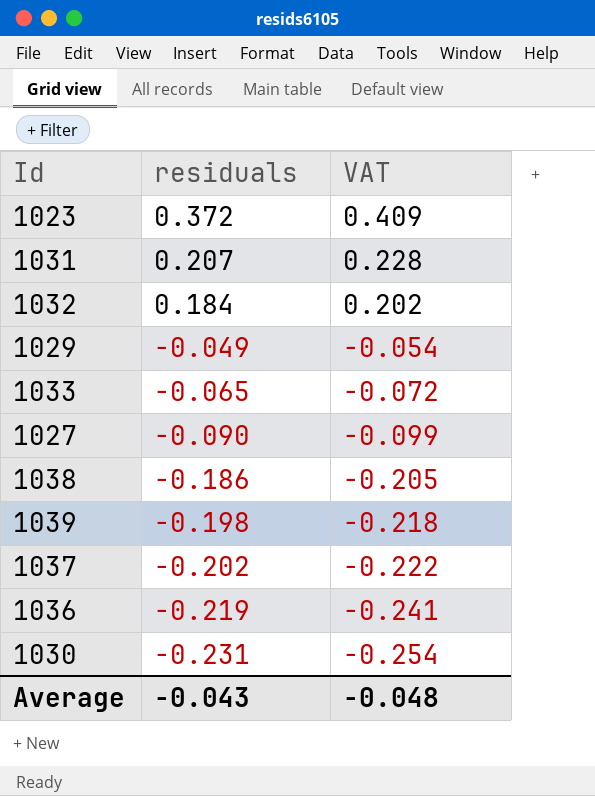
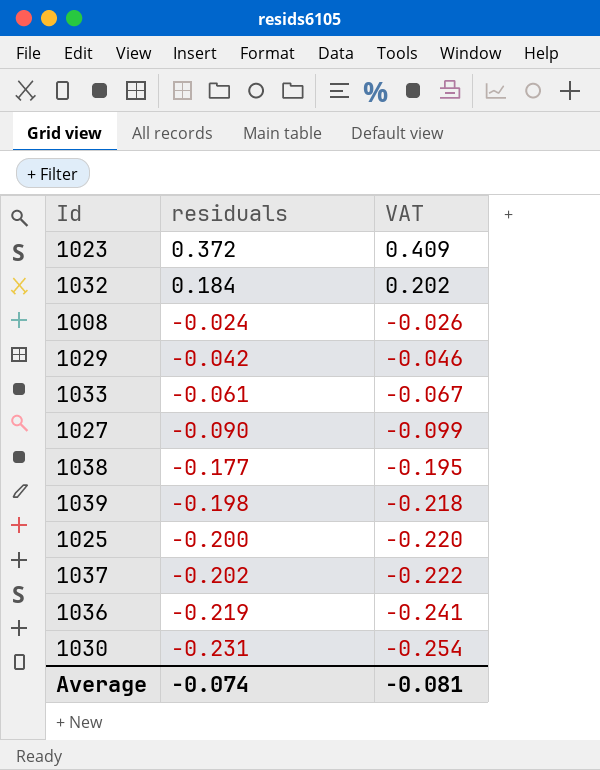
row 1031: 0.207 | 0.228 -> none
row 1008: none -> -0.024 | -0.026
1029 | residuals: -0.049 -> -0.042
1029 | VAT: -0.054 -> -0.046
1033 | residuals: -0.065 -> -0.061
1033 | VAT: -0.072 -> -0.067
1038 | residuals: -0.186 -> -0.177
1038 | VAT: -0.205 -> -0.195
row 1025: none -> -0.200 | -0.220
Average | residuals: -0.043 -> -0.074
Average | VAT: -0.048 -> -0.081

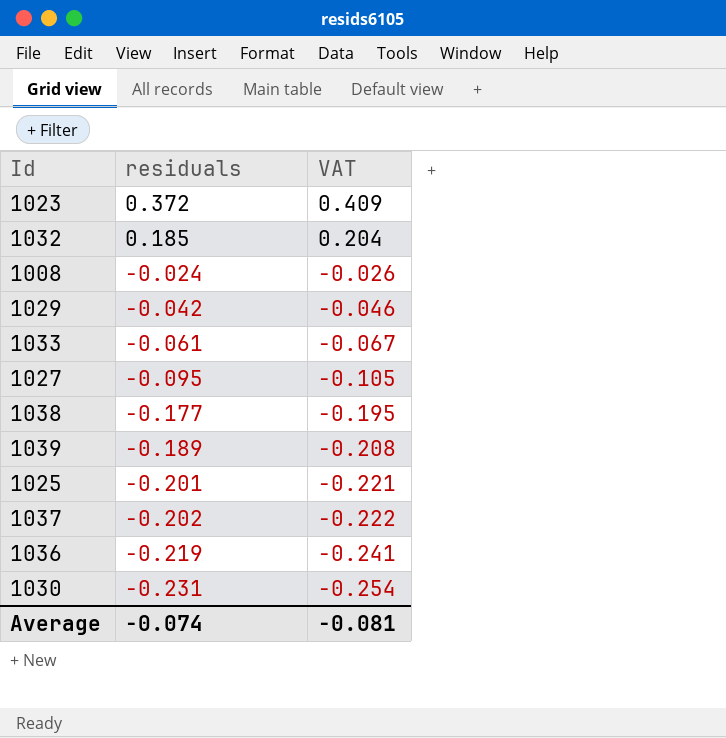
1032 | residuals: 0.184 -> 0.185
1032 | VAT: 0.202 -> 0.204
1027 | residuals: -0.090 -> -0.095
1027 | VAT: -0.099 -> -0.105
1039 | residuals: -0.198 -> -0.189
1039 | VAT: -0.218 -> -0.208
1025 | residuals: -0.200 -> -0.201
1025 | VAT: -0.220 -> -0.221

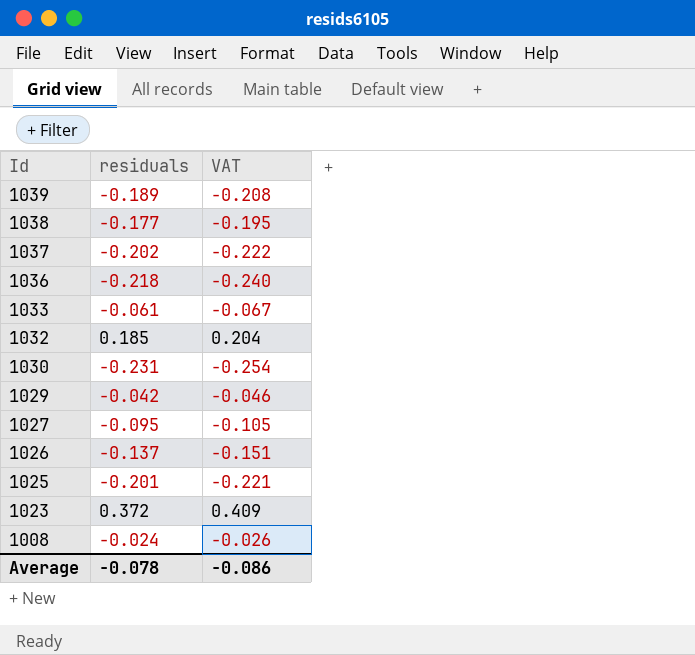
row order: residuals descending -> Id descending
1036 | residuals: -0.219 -> -0.218
1036 | VAT: -0.241 -> -0.240
row 1026: none -> -0.137 | -0.151
Average | residuals: -0.074 -> -0.078
Average | VAT: -0.081 -> -0.086

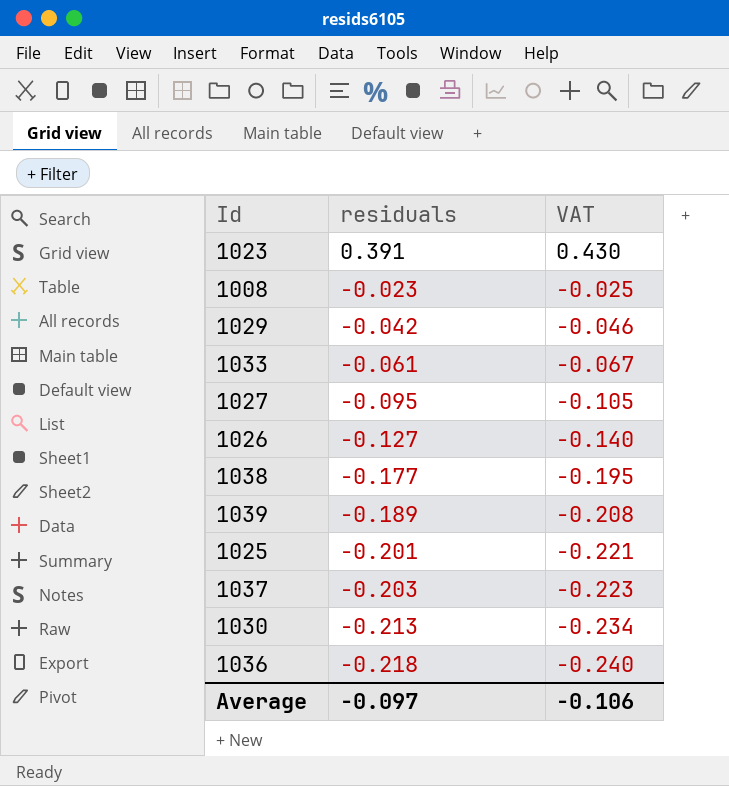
row order: Id descending -> residuals descending
row 1032: 0.185 | 0.204 -> none
1023 | residuals: 0.372 -> 0.391
1023 | VAT: 0.409 -> 0.430
1008 | residuals: -0.024 -> -0.023
1008 | VAT: -0.026 -> -0.025
1026 | residuals: -0.137 -> -0.127
1026 | VAT: -0.151 -> -0.140
1037 | residuals: -0.202 -> -0.203
1037 | VAT: -0.222 -> -0.223
1030 | residuals: -0.231 -> -0.213
1030 | VAT: -0.254 -> -0.234
Average | residuals: -0.078 -> -0.097
Average | VAT: -0.086 -> -0.106

